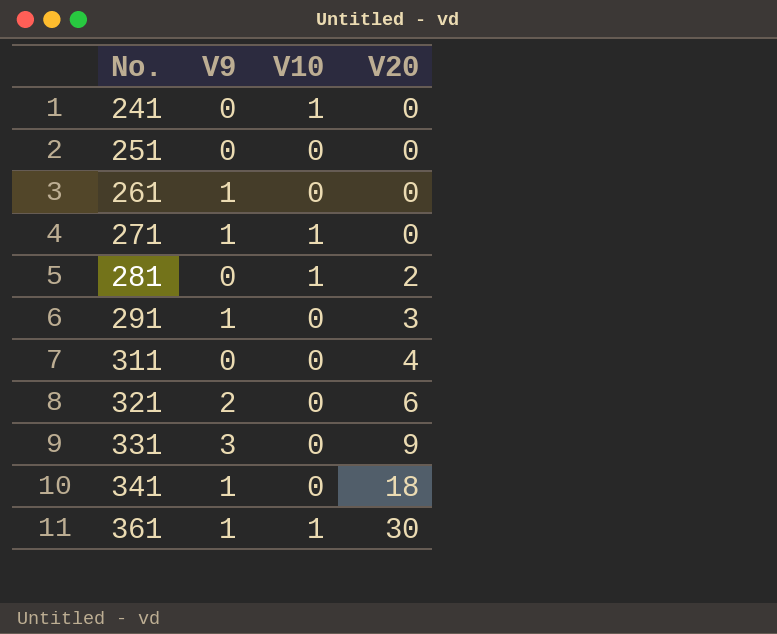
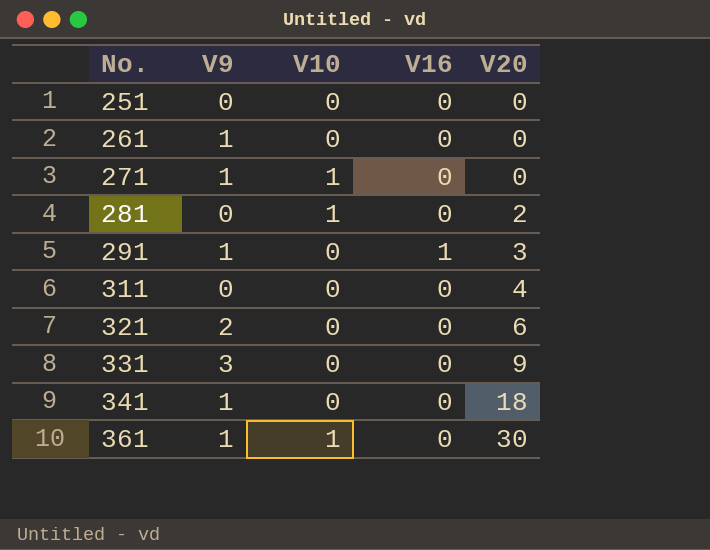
column V16 | position: none -> 4
row 241: 0 | 1 | 0 -> none

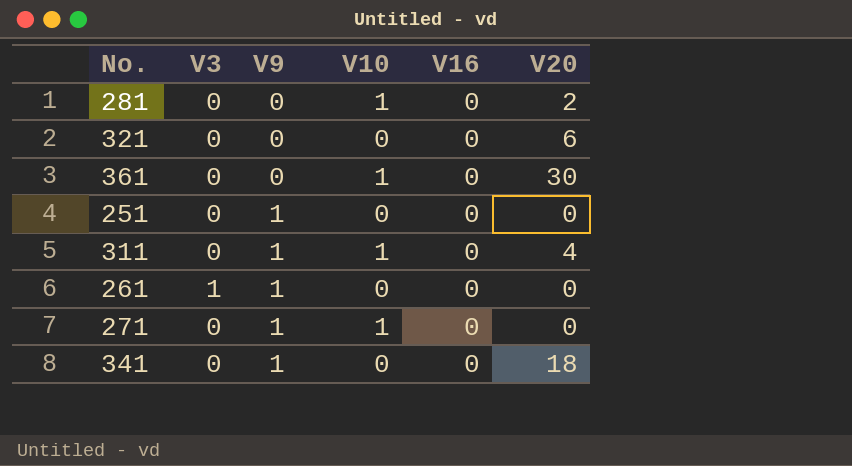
row order: No. ascending -> V9 ascending
column V3 | position: none -> 2
row 291: 1 | 0 | 1 | 3 -> none
row 331: 3 | 0 | 0 | 9 -> none
321 | V9: 2 -> 0
361 | V9: 1 -> 0
251 | V9: 0 -> 1
311 | V9: 0 -> 1
311 | V10: 0 -> 1

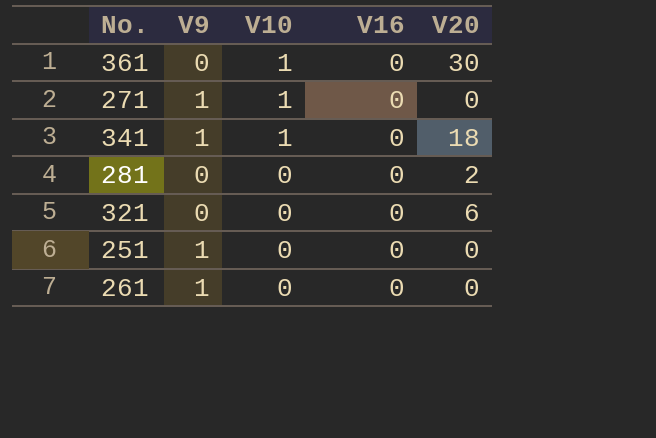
row order: V9 ascending -> V10 descending
column V3 | position: 2 -> none
row 311: 0 | 1 | 1 | 0 | 4 -> none
341 | V10: 0 -> 1
281 | V10: 1 -> 0

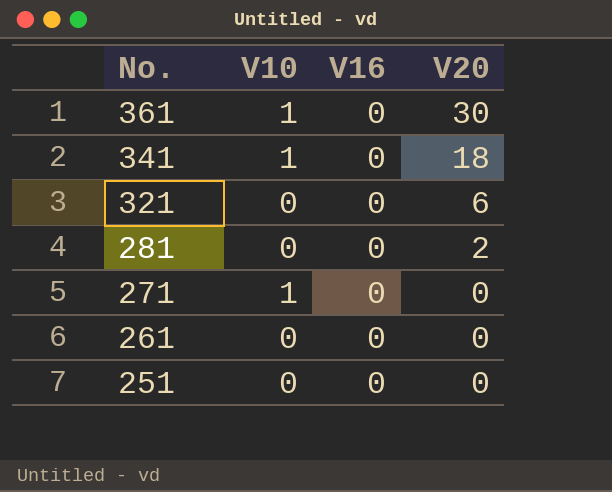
row order: V10 descending -> No. descending
column V9 | position: 2 -> none

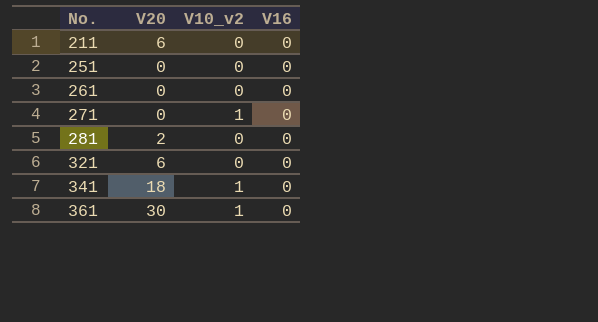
row order: No. descending -> No. ascending
column V20 | position: 4 -> 2
column name: V10 -> V10_v2
row 211: none -> 6 | 0 | 0

